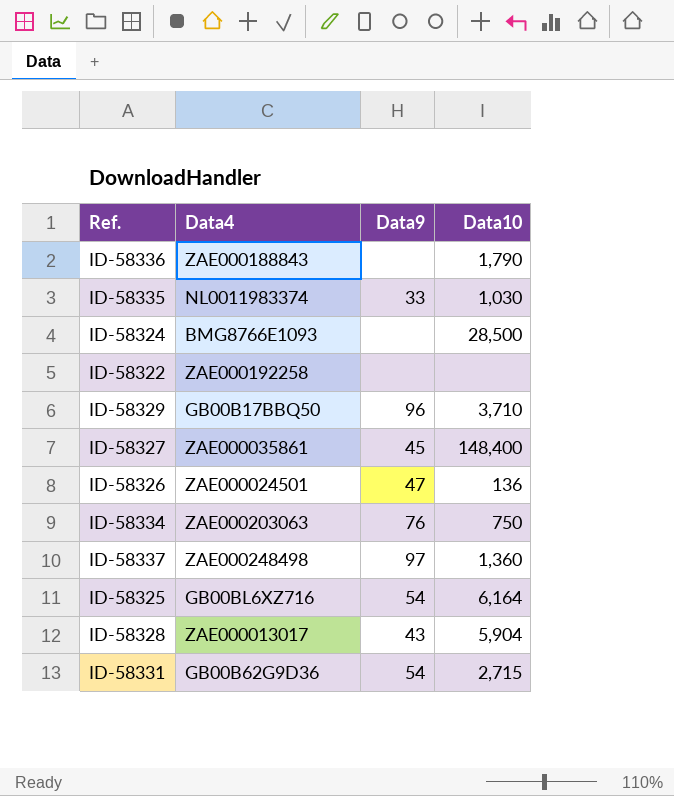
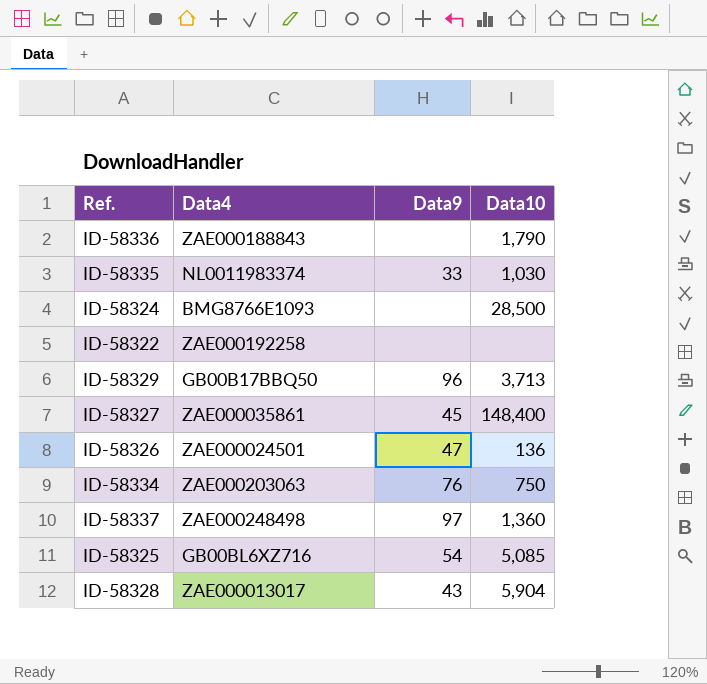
row ID-58331: GB00B62G9D36 | 54 | 2,715 -> none
ID-58329 | Data10: 3,710 -> 3,713
ID-58325 | Data10: 6,164 -> 5,085

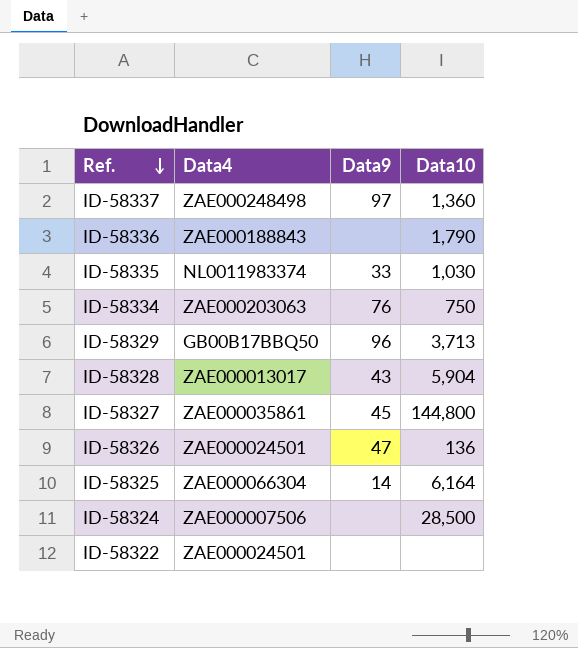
row order: none -> Ref. descending
ID-58327 | Data10: 148,400 -> 144,800
ID-58325 | Data4: GB00BL6XZ716 -> ZAE000066304
ID-58325 | Data9: 54 -> 14
ID-58325 | Data10: 5,085 -> 6,164
ID-58324 | Data4: BMG8766E1093 -> ZAE000007506
ID-58322 | Data4: ZAE000192258 -> ZAE000024501

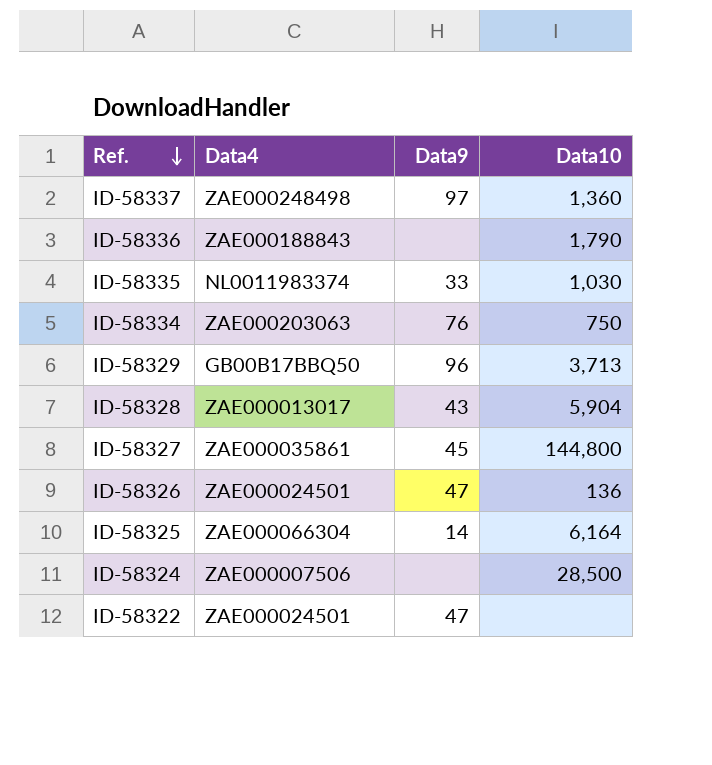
ID-58322 | Data9: none -> 47

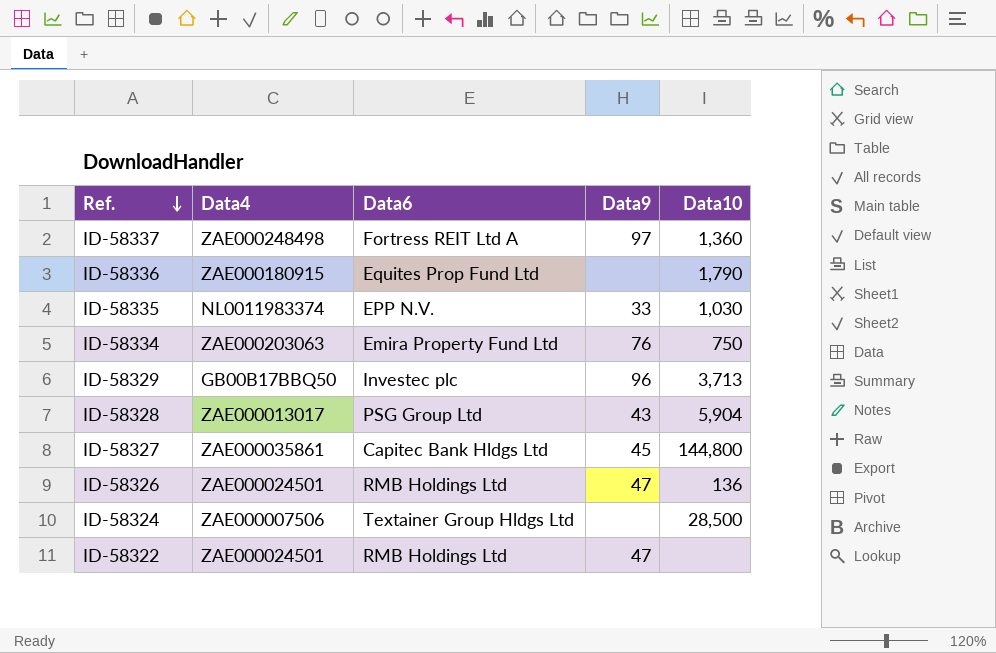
column Data6 | position: none -> 3
row ID-58325: ZAE000066304 | 14 | 6,164 -> none
ID-58336 | Data4: ZAE000188843 -> ZAE000180915

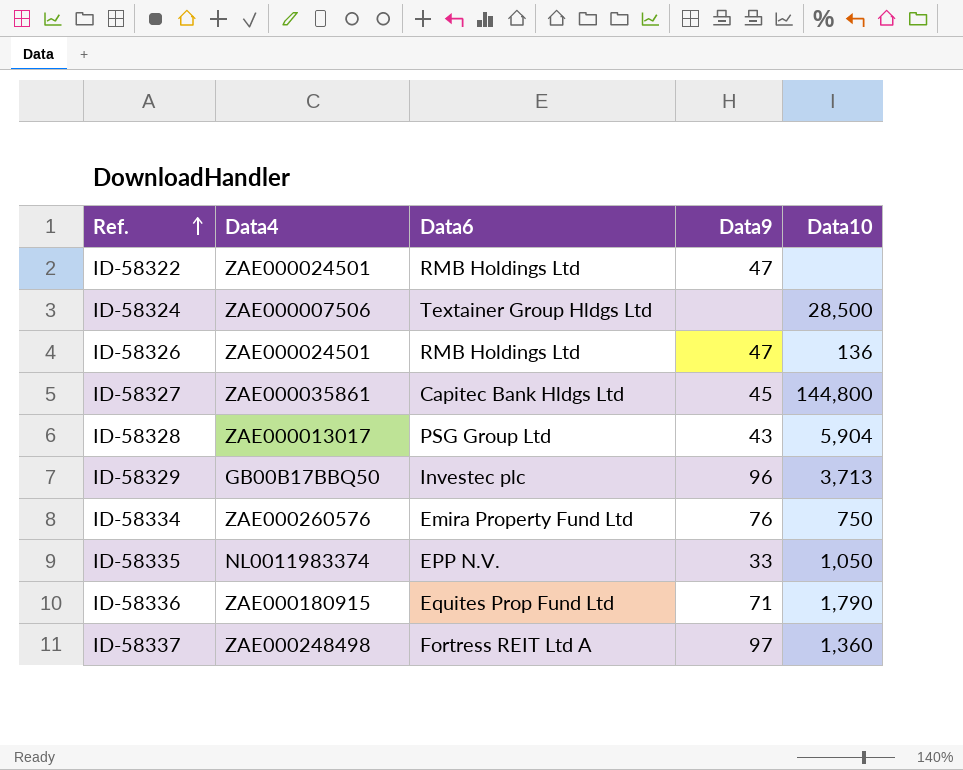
row order: Ref. descending -> Ref. ascending
ID-58334 | Data4: ZAE000203063 -> ZAE000260576
ID-58335 | Data10: 1,030 -> 1,050
ID-58336 | Data9: none -> 71

